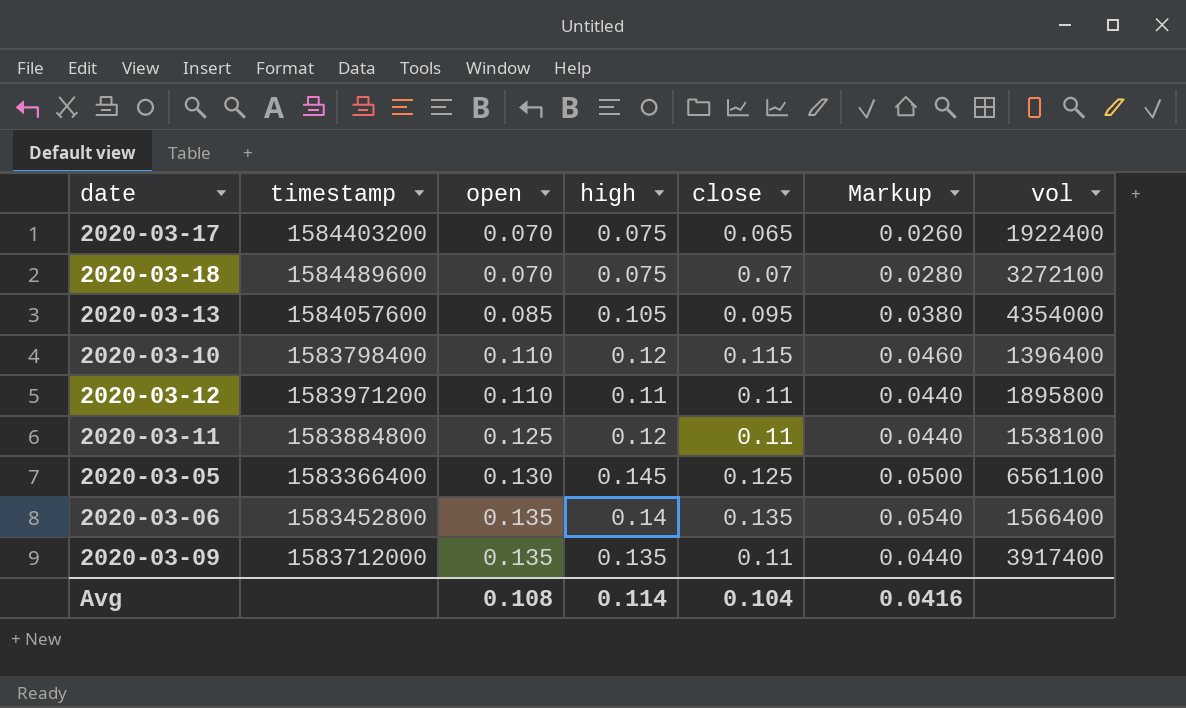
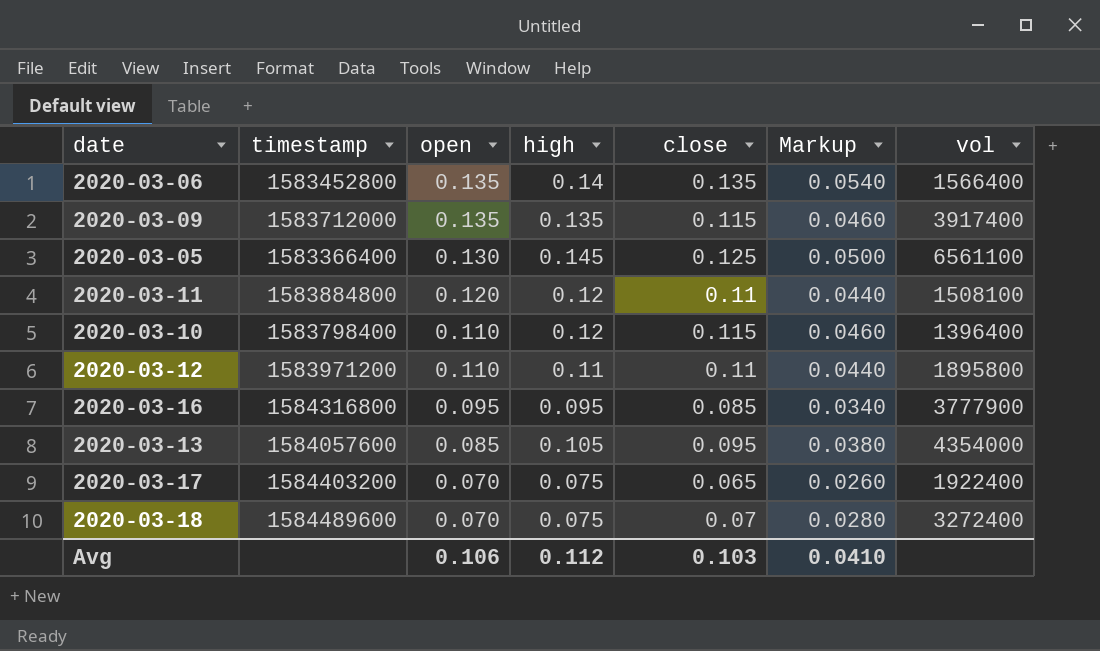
row order: open ascending -> open descending
2020-03-09 | close: 0.11 -> 0.115
2020-03-09 | Markup: 0.0440 -> 0.0460
2020-03-11 | open: 0.125 -> 0.120
2020-03-11 | vol: 1538100 -> 1508100
row 2020-03-16: none -> 1584316800 | 0.095 | 0.095 | 0.085 | 0.0340 | 3777900
2020-03-18 | vol: 3272100 -> 3272400
Avg | open: 0.108 -> 0.106
Avg | high: 0.114 -> 0.112
Avg | close: 0.104 -> 0.103
Avg | Markup: 0.0416 -> 0.0410

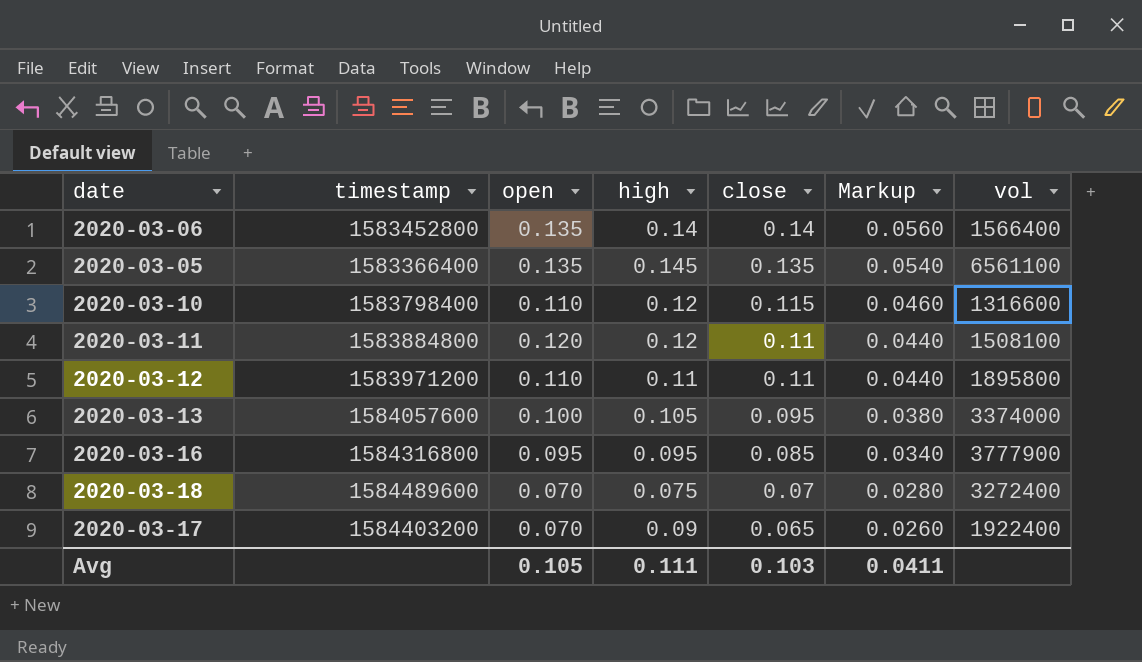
row order: open descending -> close descending
row 2020-03-09: 1583712000 | 0.135 | 0.135 | 0.115 | 0.0460 | 3917400 -> none
2020-03-06 | close: 0.135 -> 0.14
2020-03-06 | Markup: 0.0540 -> 0.0560
2020-03-05 | open: 0.130 -> 0.135
2020-03-05 | close: 0.125 -> 0.135
2020-03-05 | Markup: 0.0500 -> 0.0540
2020-03-10 | vol: 1396400 -> 1316600
2020-03-13 | open: 0.085 -> 0.100
2020-03-13 | vol: 4354000 -> 3374000
2020-03-17 | high: 0.075 -> 0.09
Avg | open: 0.106 -> 0.105
Avg | high: 0.112 -> 0.111
Avg | Markup: 0.0410 -> 0.0411

